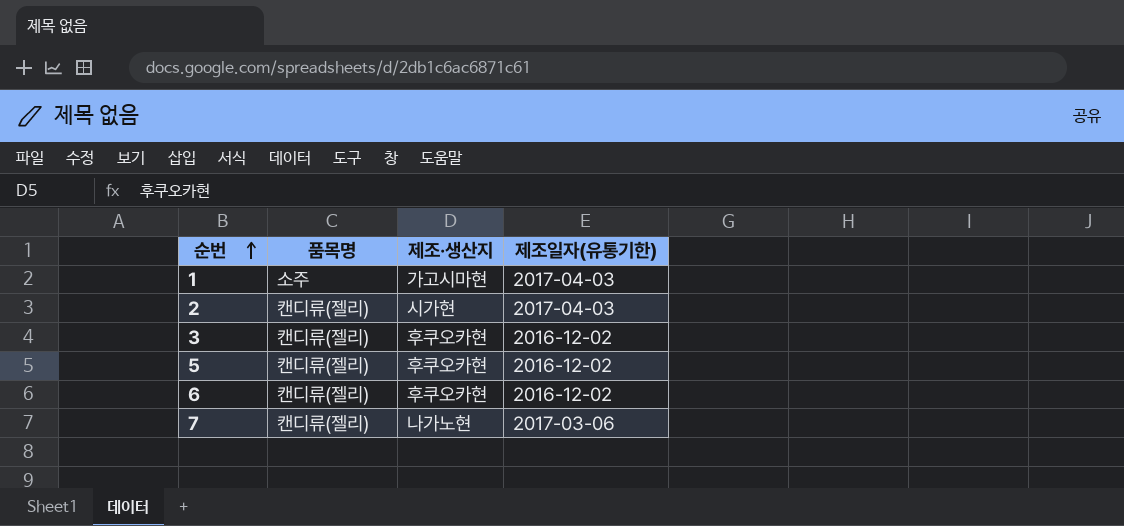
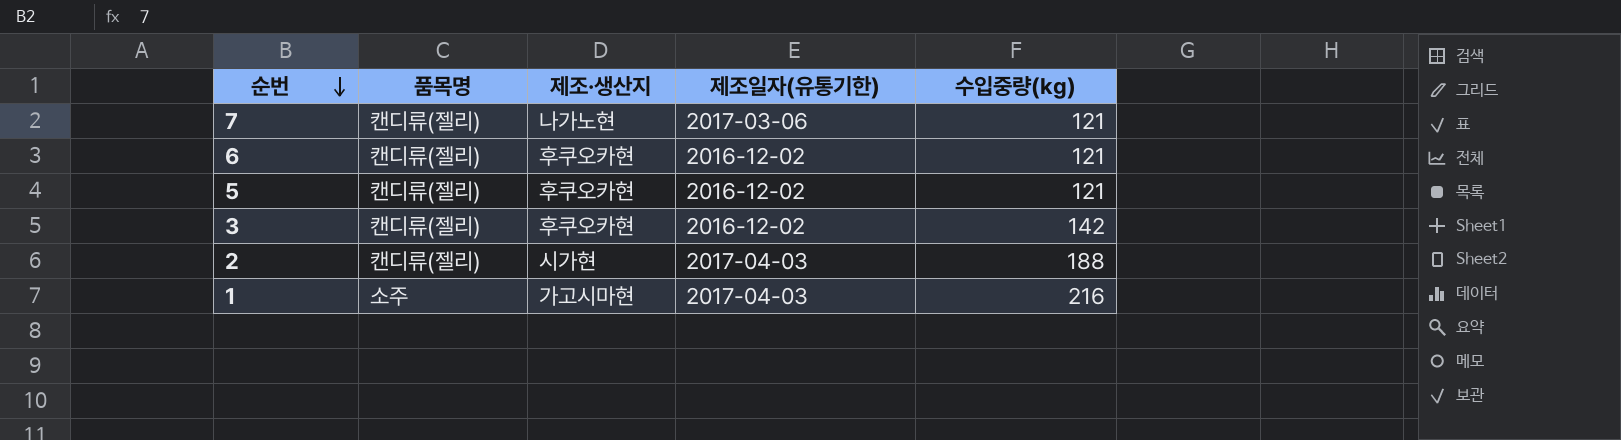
row order: 순번 ascending -> 순번 descending
column 수입중량(kg) | position: none -> 5

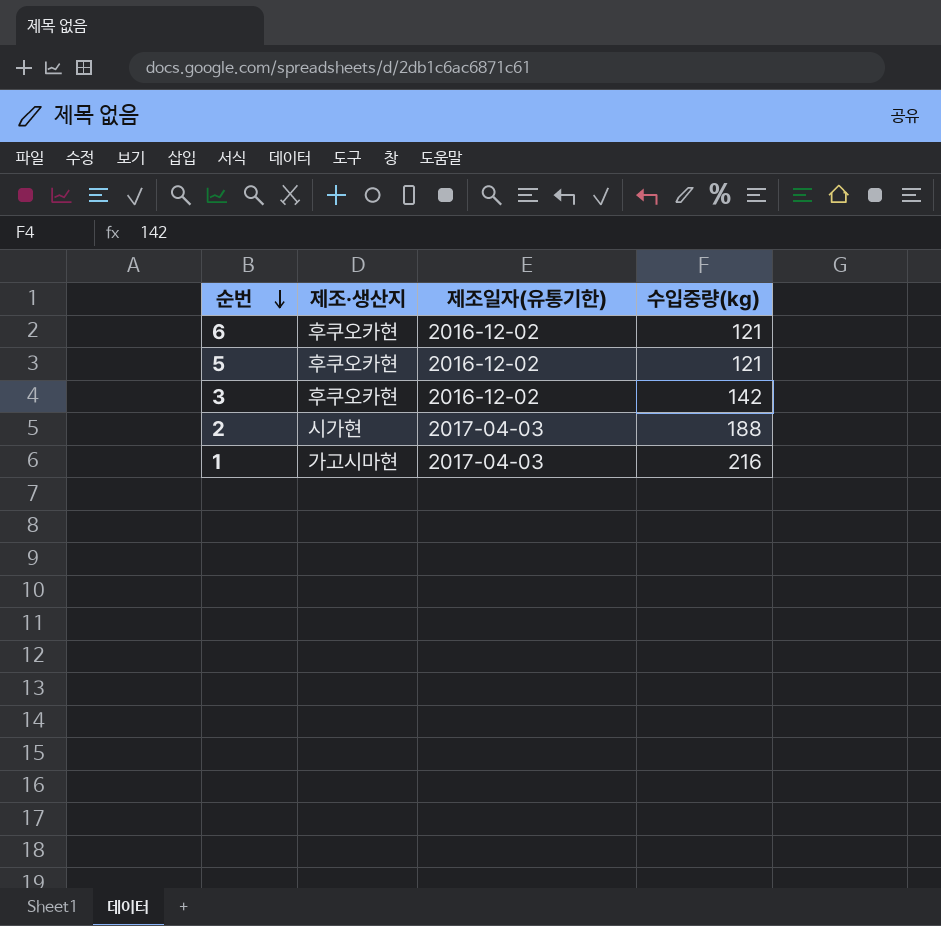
column 품목명 | position: 2 -> none
row 7: 캔디류(젤리) | 나가노현 | 2017-03-06 | 121 -> none

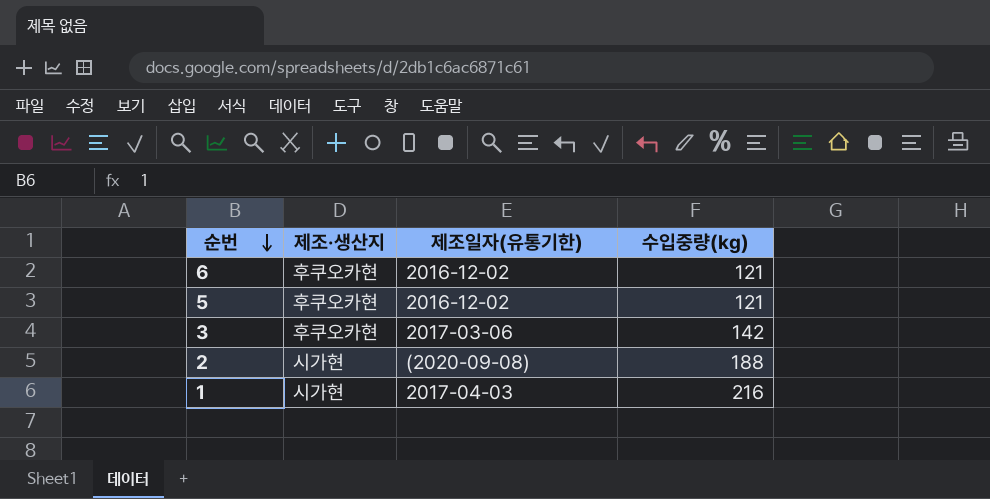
3 | 제조일자(유통기한): 2016-12-02 -> 2017-03-06
2 | 제조일자(유통기한): 2017-04-03 -> (2020-09-08)
1 | 제조·생산지: 가고시마현 -> 시가현

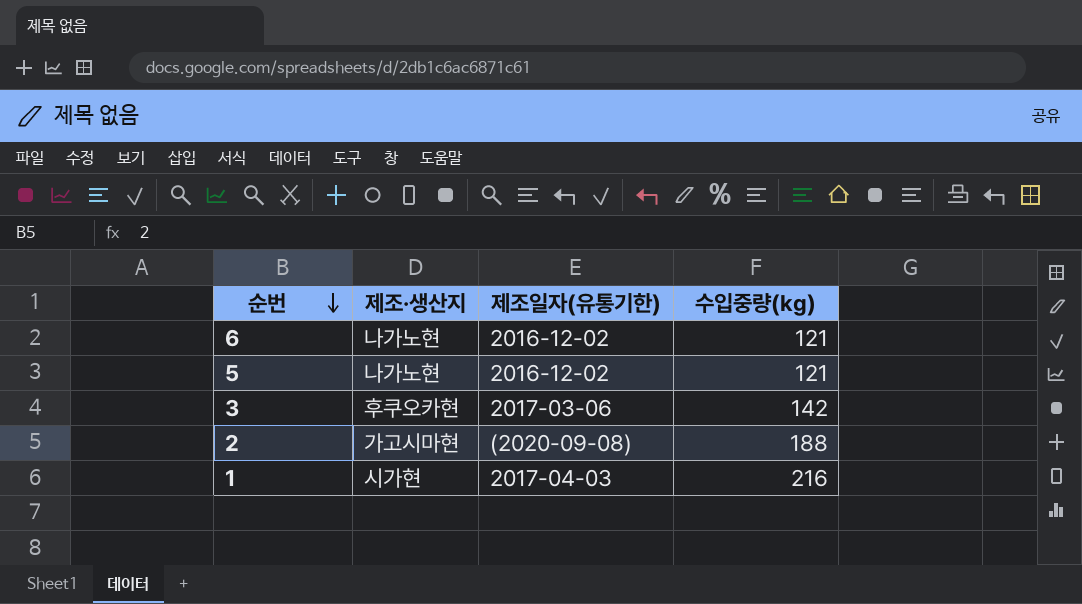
6 | 제조·생산지: 후쿠오카현 -> 나가노현
5 | 제조·생산지: 후쿠오카현 -> 나가노현
2 | 제조·생산지: 시가현 -> 가고시마현

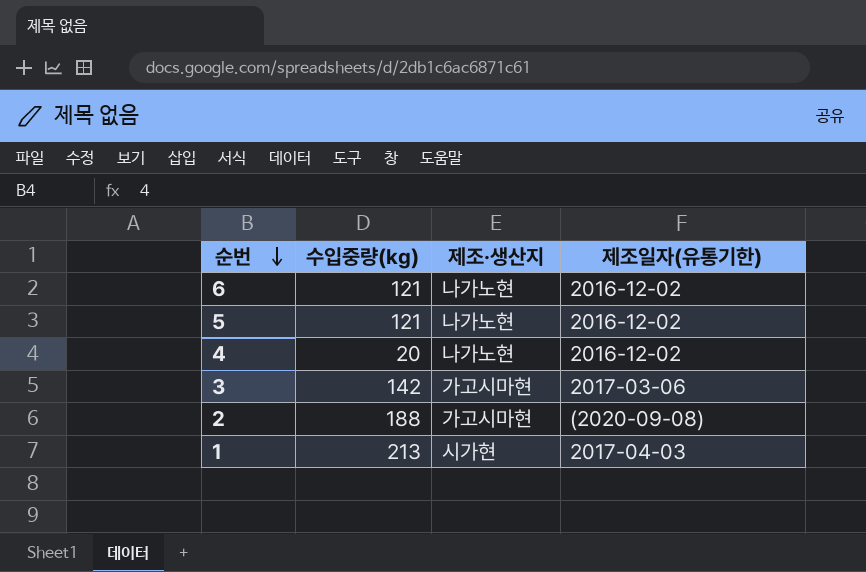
column 수입중량(kg) | position: 4 -> 2
row 4: none -> 20 | 나가노현 | 2016-12-02
3 | 제조·생산지: 후쿠오카현 -> 가고시마현
1 | 수입중량(kg): 216 -> 213

